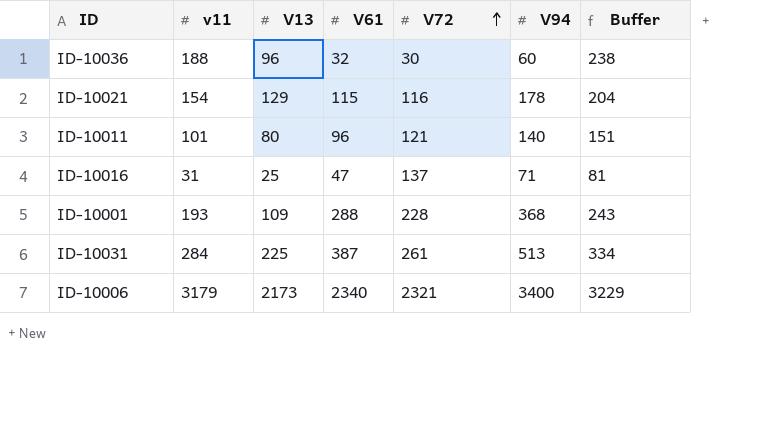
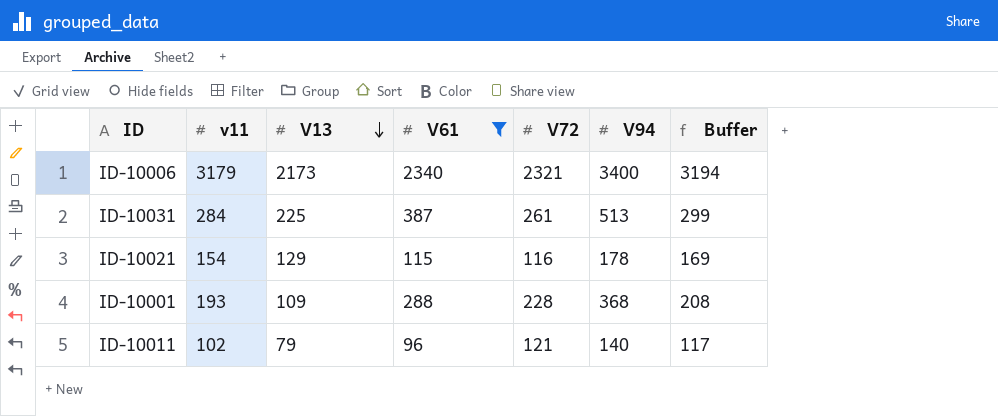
filter: none -> V61 >= 96
row order: V72 ascending -> V13 descending
column Buffer | formula: [v11] + 50 -> [v11] + 15
ID-10011 | v11: 101 -> 102
ID-10011 | V13: 80 -> 79

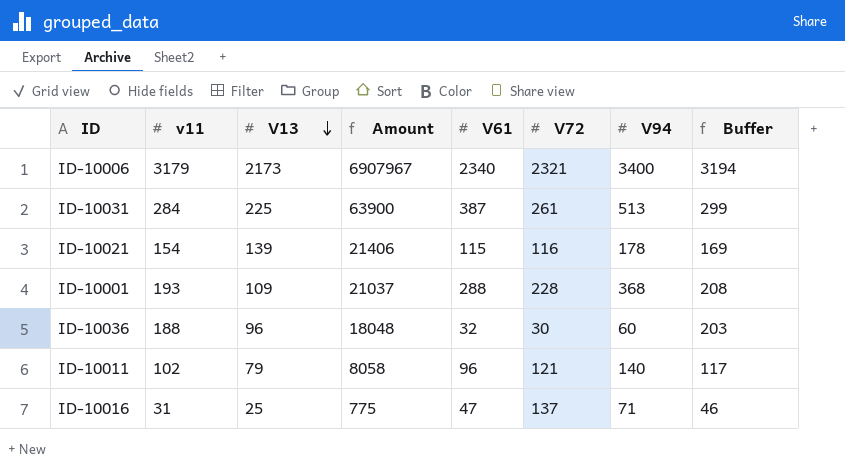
filter: V61 >= 96 -> none
column Amount | formula: none -> [v11] * [V13]
ID-10021 | V13: 129 -> 139

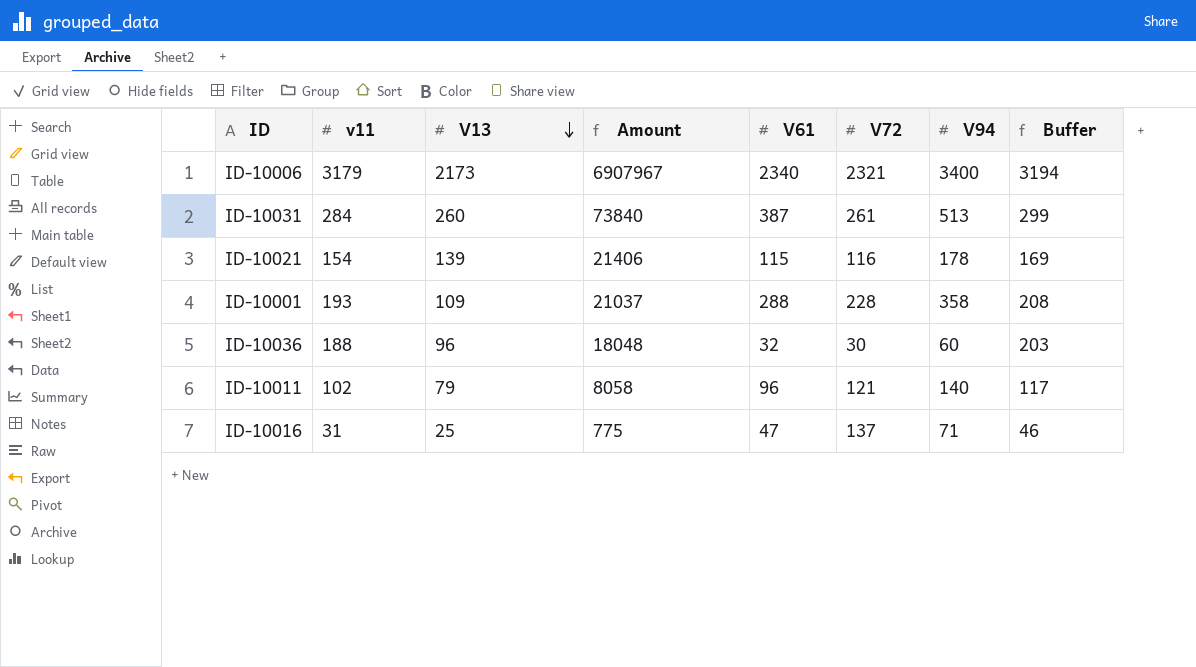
ID-10031 | V13: 225 -> 260
ID-10031 | Amount: 63900 -> 73840
ID-10001 | V94: 368 -> 358

